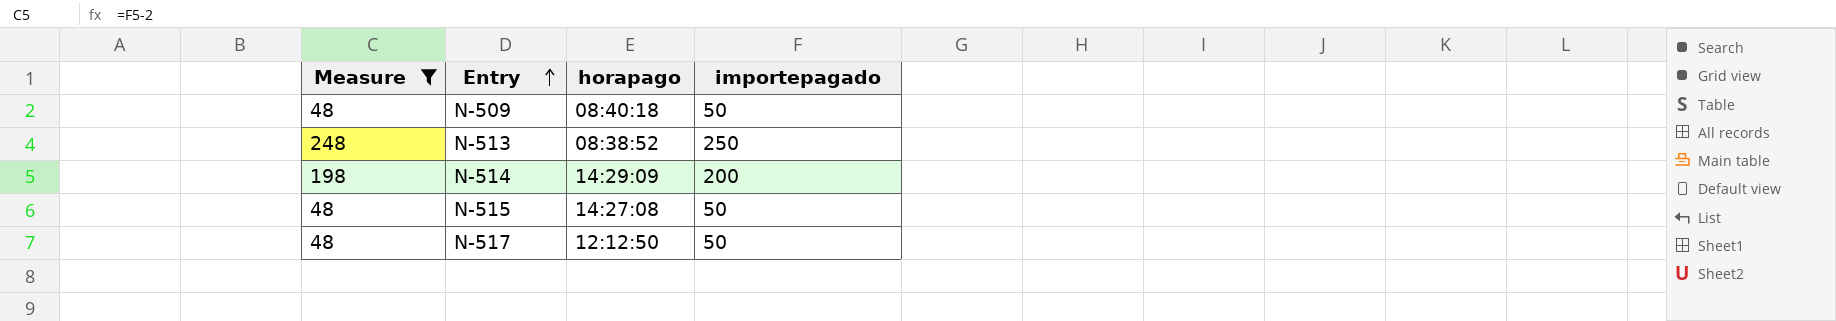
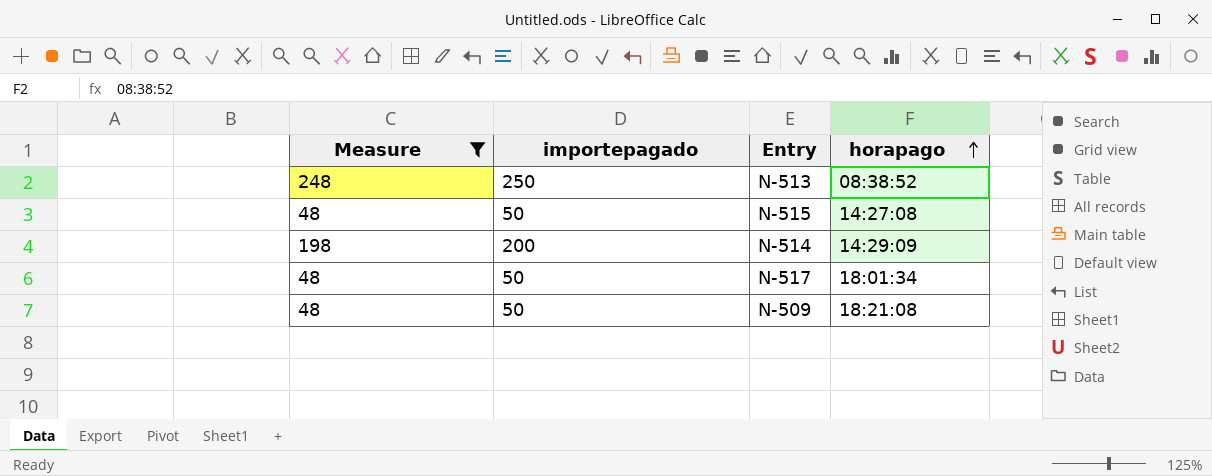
row order: Entry ascending -> horapago ascending
column importepagado | position: 4 -> 2
N-517 | horapago: 12:12:50 -> 18:01:34
N-509 | horapago: 08:40:18 -> 18:21:08

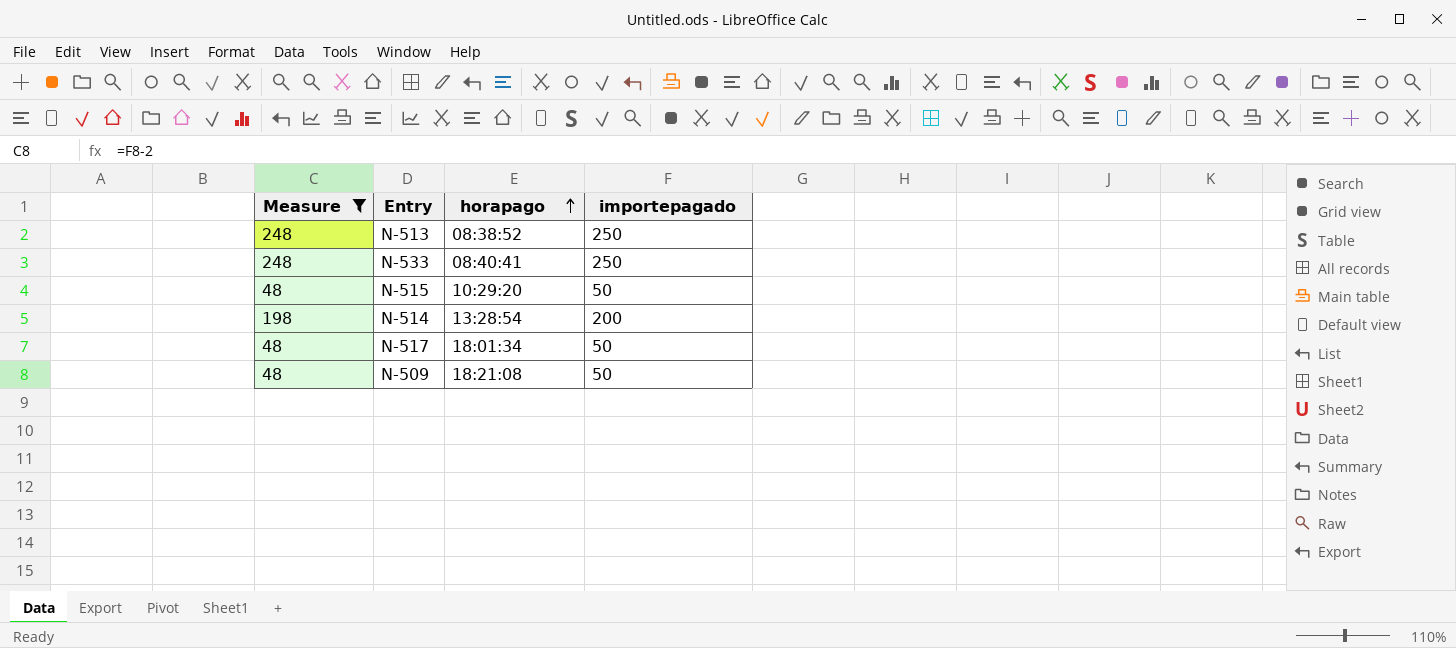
column importepagado | position: 2 -> 4
row N-533: none -> 248 | 08:40:41 | 250
N-515 | horapago: 14:27:08 -> 10:29:20
N-514 | horapago: 14:29:09 -> 13:28:54

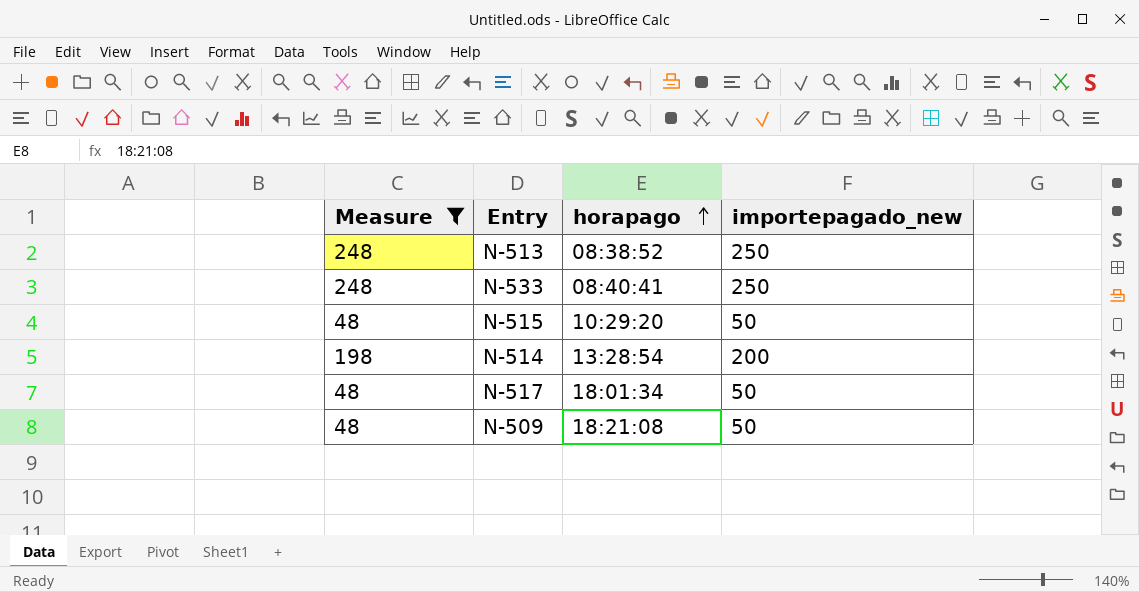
column name: importepagado -> importepagado_new

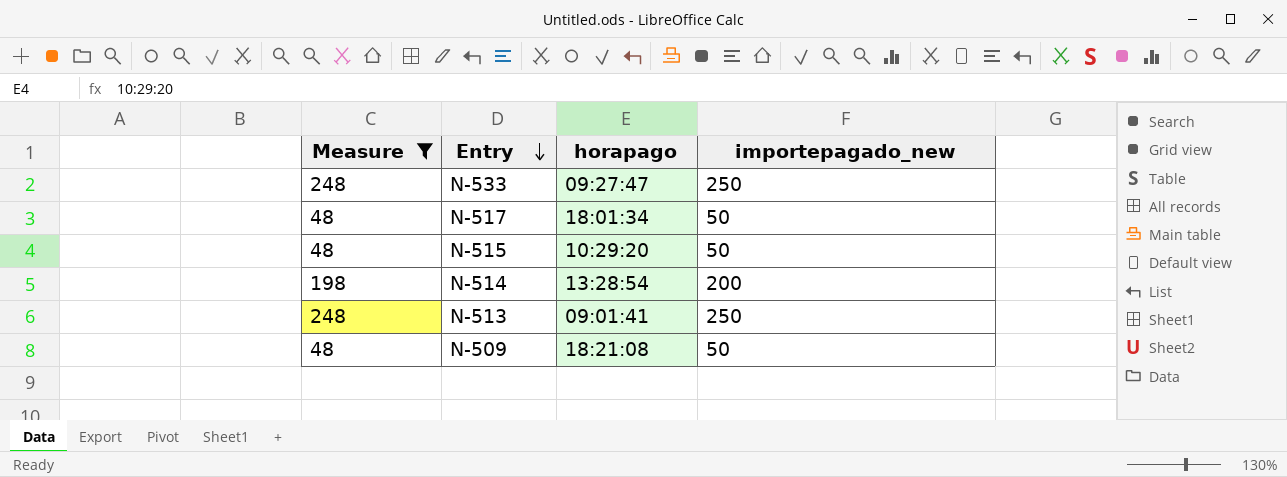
row order: horapago ascending -> Entry descending
N-533 | horapago: 08:40:41 -> 09:27:47
N-513 | horapago: 08:38:52 -> 09:01:41

